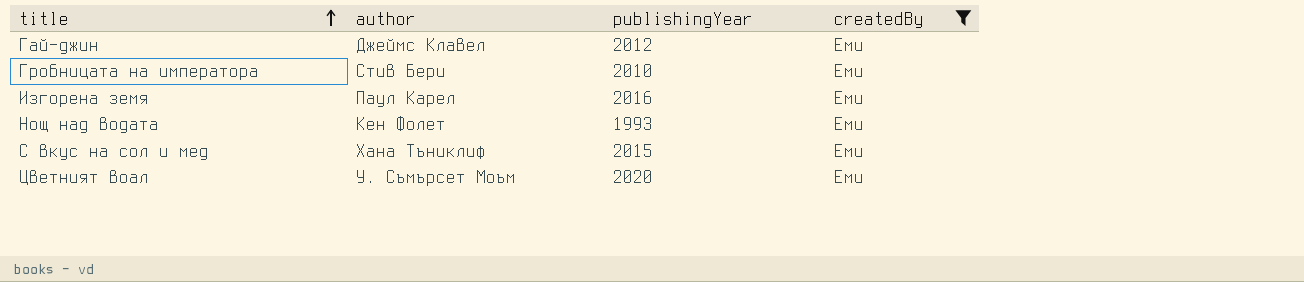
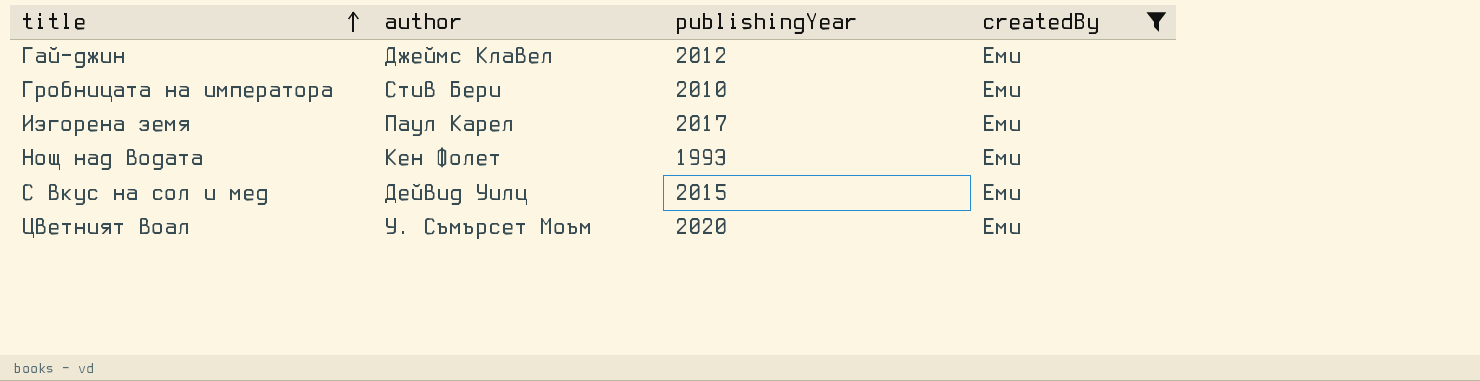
Изгорена земя | publishingYear: 2016 -> 2017
С вкус на сол и мед | author: Хана Тъниклиф -> Дейвид Уилц

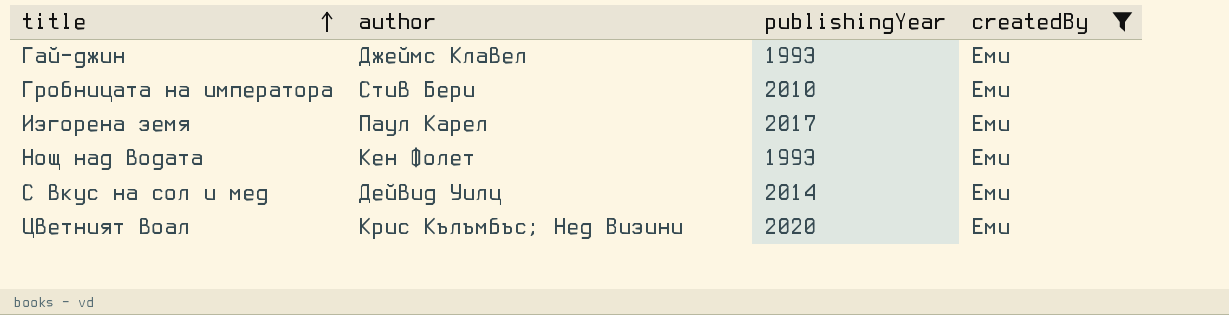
Гай-джин | publishingYear: 2012 -> 1993
С вкус на сол и мед | publishingYear: 2015 -> 2014
Цветният воал | author: У. Съмърсет Моъм -> Крис Кълъмбъс; Нед Визини

